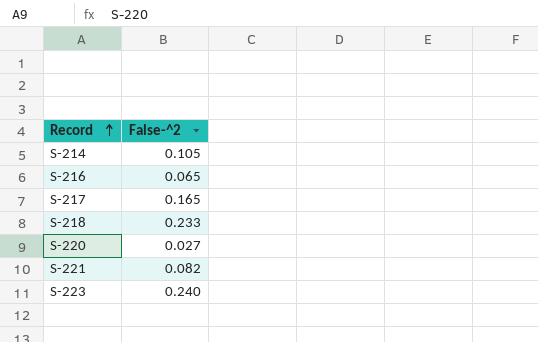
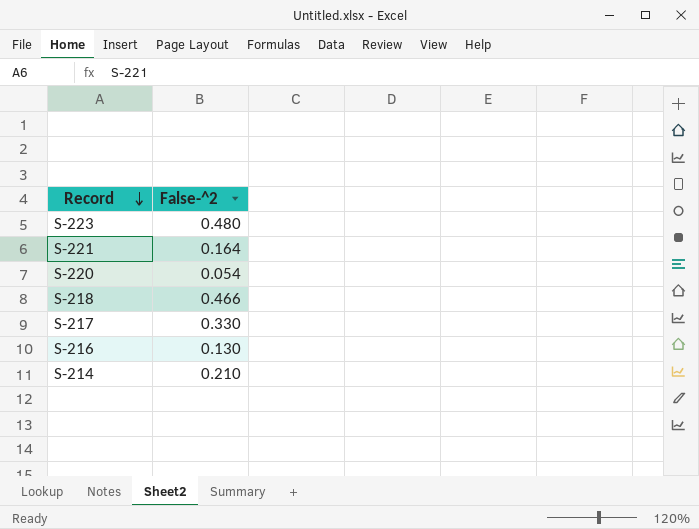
row order: Record ascending -> Record descending
S-223 | False-^2: 0.240 -> 0.480
S-221 | False-^2: 0.082 -> 0.164
S-220 | False-^2: 0.027 -> 0.054
S-218 | False-^2: 0.233 -> 0.466
S-217 | False-^2: 0.165 -> 0.330
S-216 | False-^2: 0.065 -> 0.130
S-214 | False-^2: 0.105 -> 0.210

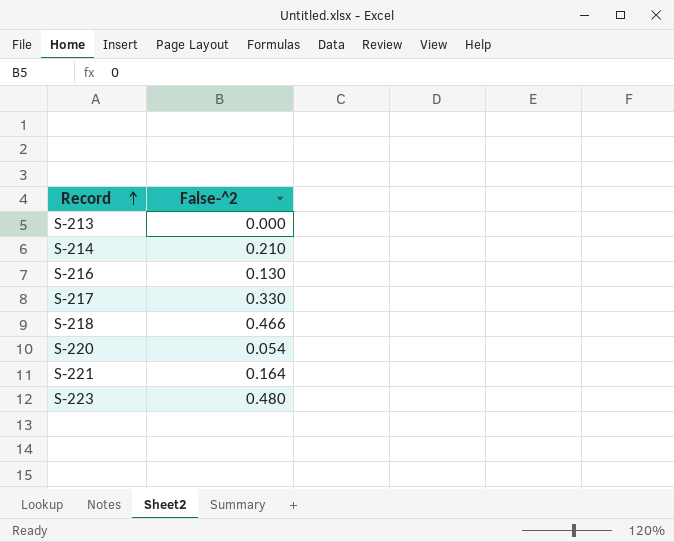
row order: Record descending -> Record ascending
row S-213: none -> 0.000

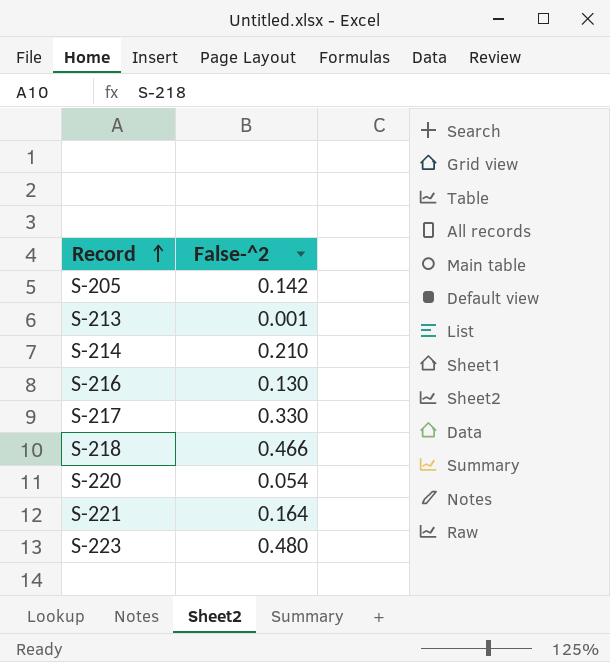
row S-205: none -> 0.142
S-213 | False-^2: 0.000 -> 0.001

